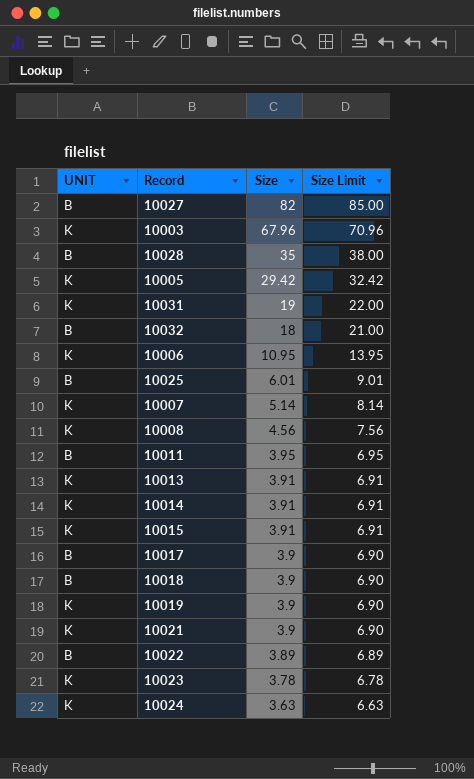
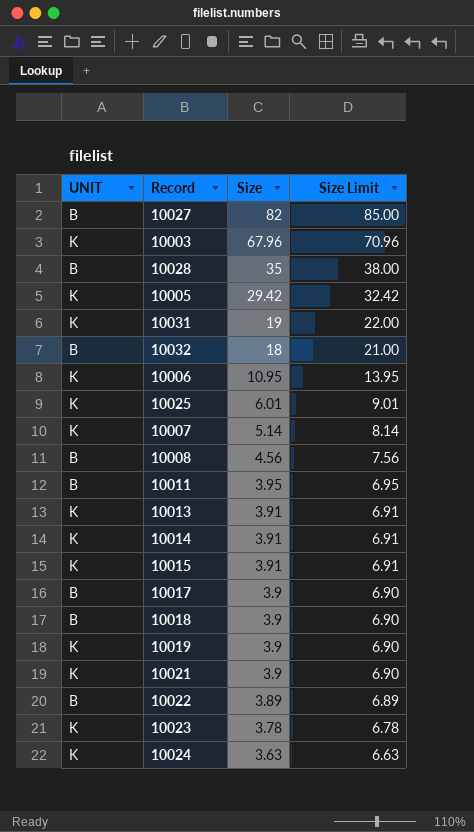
10025 | UNIT: B -> K
10008 | UNIT: K -> B

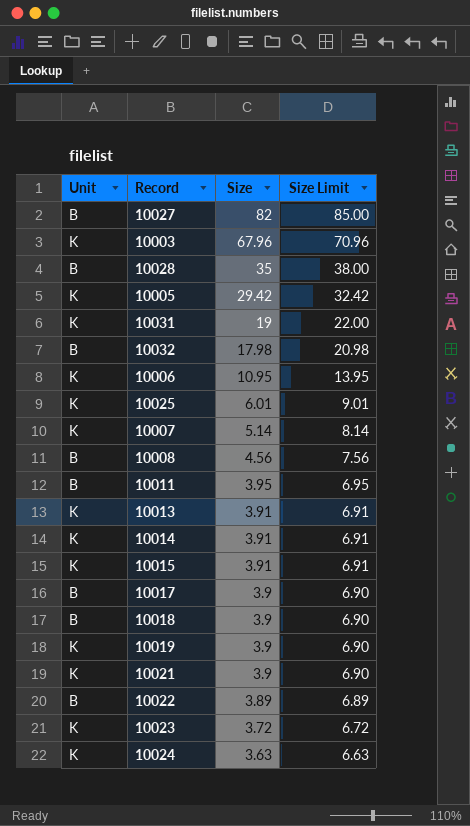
column name: UNIT -> Unit
10032 | Size: 18 -> 17.98
10032 | Size Limit: 21.00 -> 20.98
10023 | Size: 3.78 -> 3.72
10023 | Size Limit: 6.78 -> 6.72

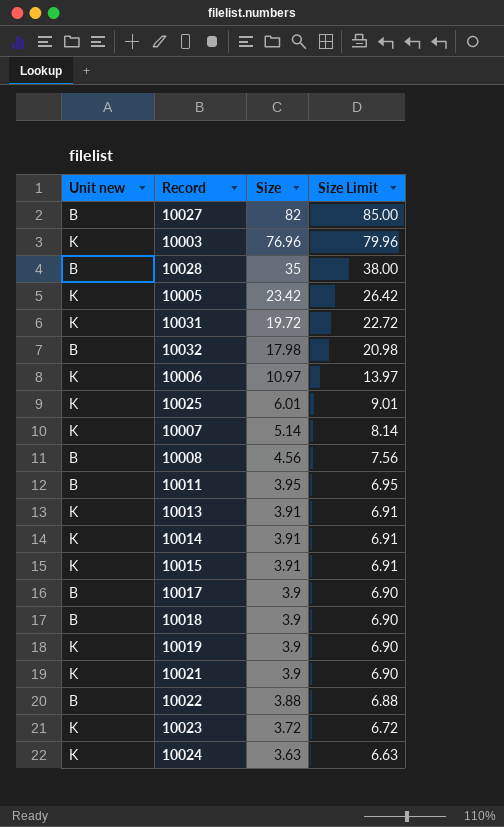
column name: Unit -> Unit new
10003 | Size: 67.96 -> 76.96
10003 | Size Limit: 70.96 -> 79.96
10005 | Size: 29.42 -> 23.42
10005 | Size Limit: 32.42 -> 26.42
10031 | Size: 19 -> 19.72
10031 | Size Limit: 22.00 -> 22.72
10006 | Size: 10.95 -> 10.97
10006 | Size Limit: 13.95 -> 13.97
10022 | Size: 3.89 -> 3.88
10022 | Size Limit: 6.89 -> 6.88

